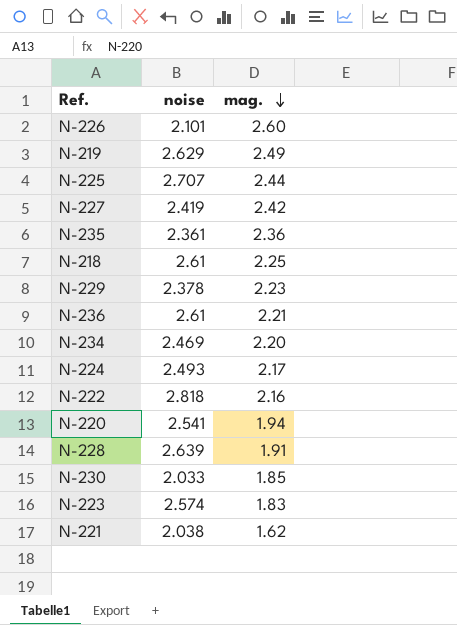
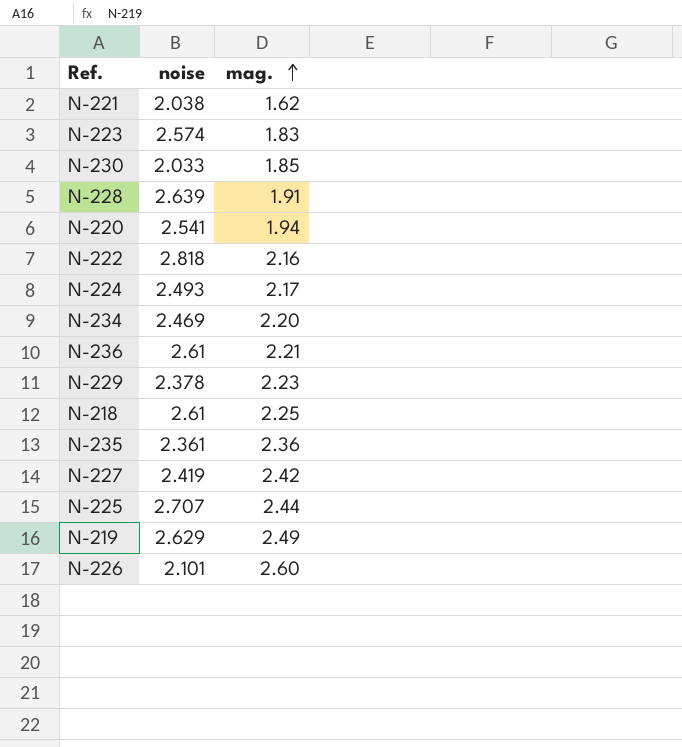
row order: mag. descending -> mag. ascending

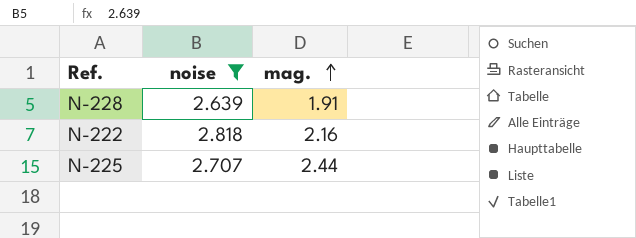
filter: none -> noise >= 2.639

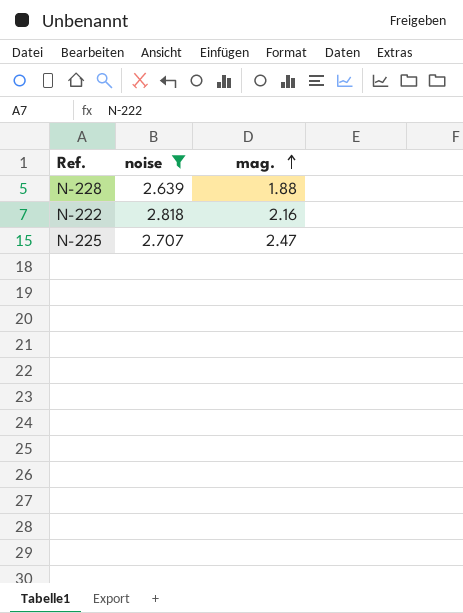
N-228 | mag.: 1.91 -> 1.88
N-225 | mag.: 2.44 -> 2.47

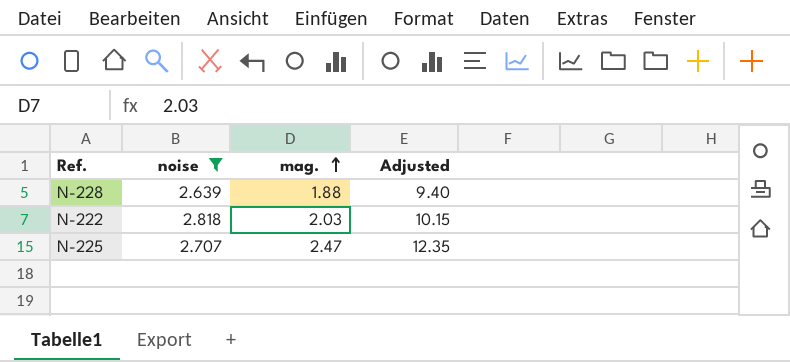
column Adjusted | formula: none -> [mag.] * 5
N-222 | mag.: 2.16 -> 2.03

